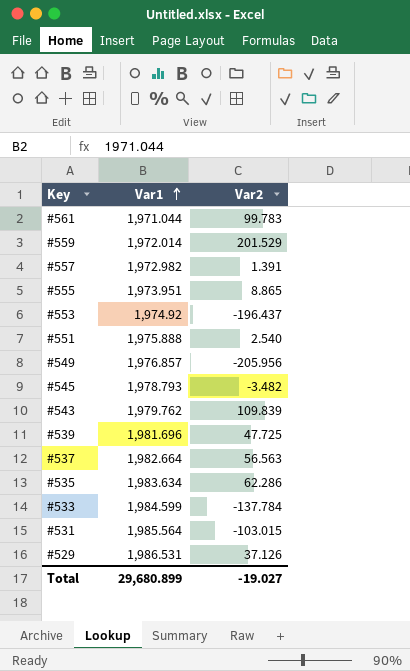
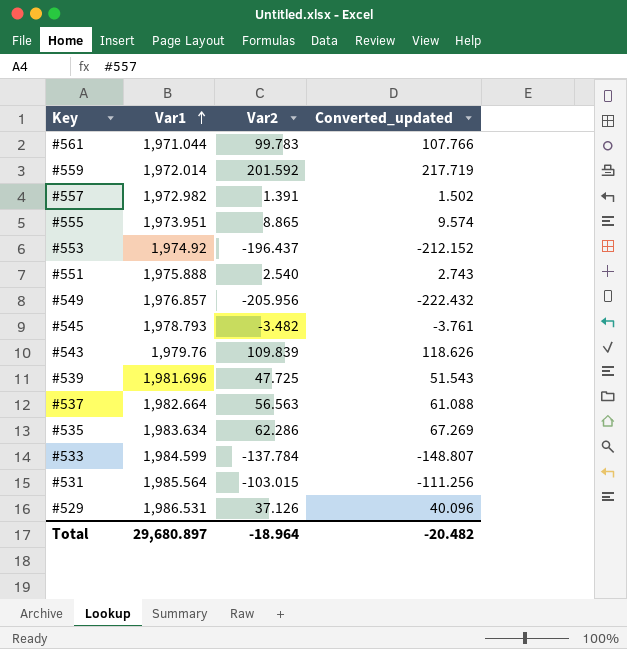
column Converted_updated | formula: none -> [Var2] * 1.08
#559 | Var2: 201.529 -> 201.592
#543 | Var1: 1,979.762 -> 1,979.76
Total | Var1: 29,680.899 -> 29,680.897
Total | Var2: -19.027 -> -18.964

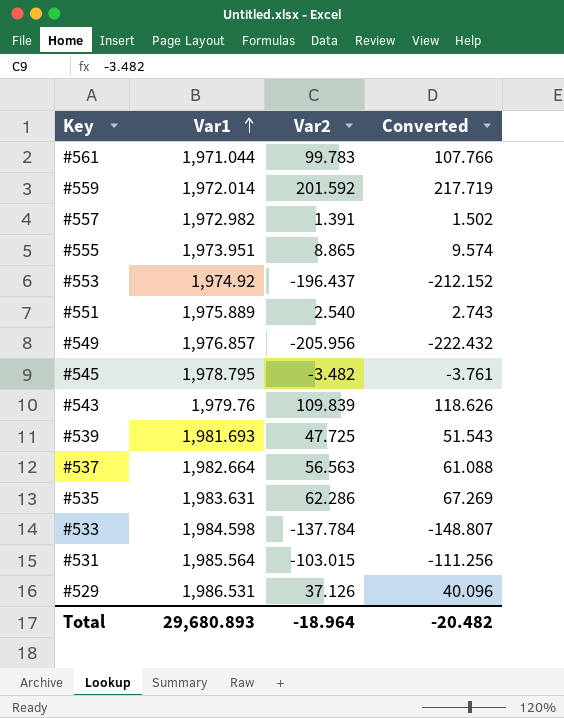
column name: Converted_updated -> Converted
#551 | Var1: 1,975.888 -> 1,975.889
#545 | Var1: 1,978.793 -> 1,978.795
#539 | Var1: 1,981.696 -> 1,981.693
#535 | Var1: 1,983.634 -> 1,983.631
#533 | Var1: 1,984.599 -> 1,984.598
Total | Var1: 29,680.897 -> 29,680.893

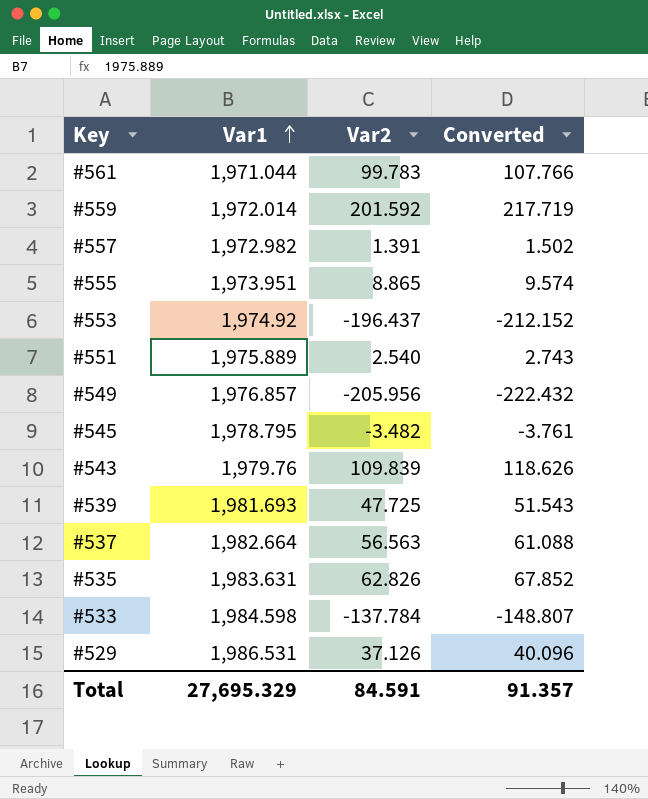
row #531: 1,985.564 | -103.015 | -111.256 -> none
#535 | Var2: 62.286 -> 62.826
#535 | Converted: 67.269 -> 67.852
Total | Var1: 29,680.893 -> 27,695.329
Total | Var2: -18.964 -> 84.591
Total | Converted: -20.482 -> 91.357

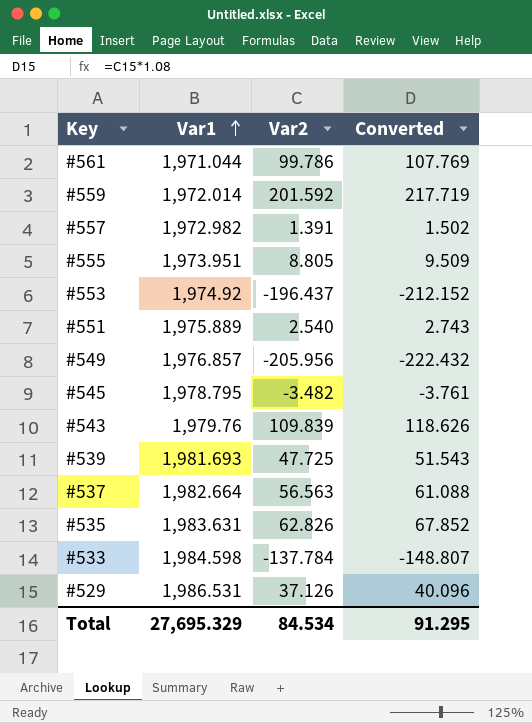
#561 | Var2: 99.783 -> 99.786
#561 | Converted: 107.766 -> 107.769
#555 | Var2: 8.865 -> 8.805
#555 | Converted: 9.574 -> 9.509
Total | Var2: 84.591 -> 84.534
Total | Converted: 91.357 -> 91.295

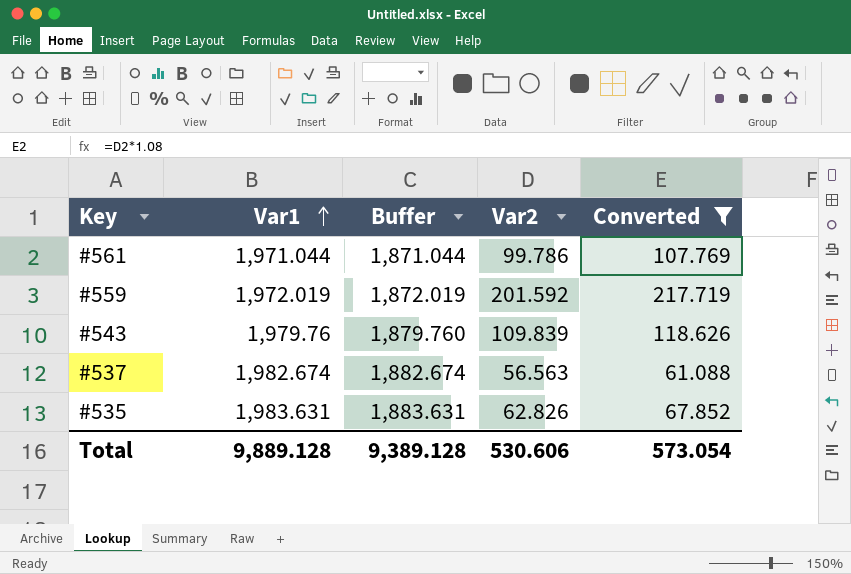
filter: none -> Converted >= 61.088
column Buffer | formula: none -> [Var1] - 100
#559 | Var1: 1,972.014 -> 1,972.019
#537 | Var1: 1,982.664 -> 1,982.674
Total | Var1: 27,695.329 -> 9,889.128
Total | Var2: 84.534 -> 530.606
Total | Converted: 91.295 -> 573.054

